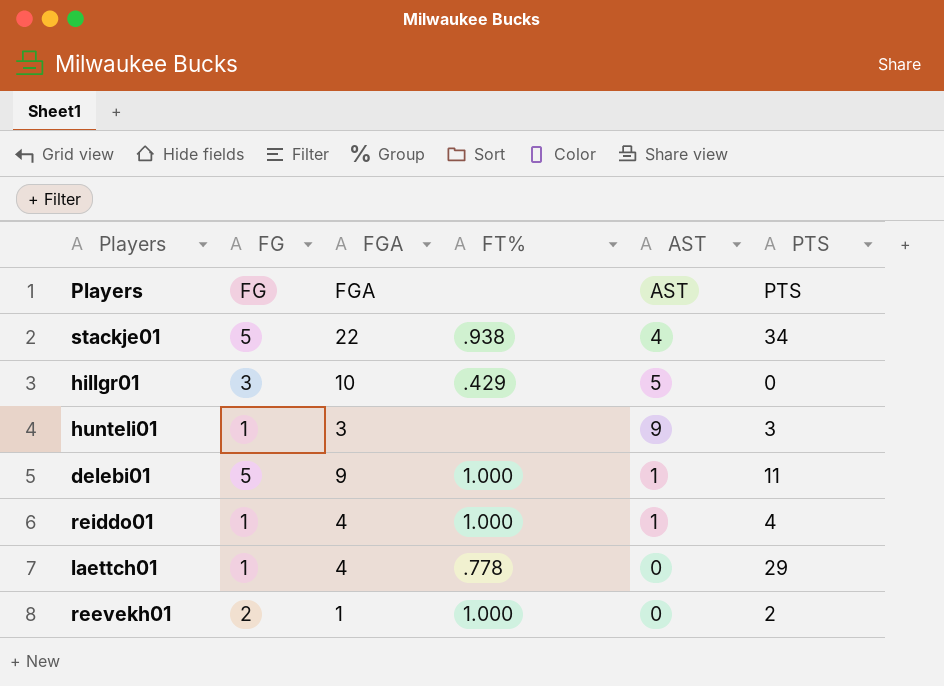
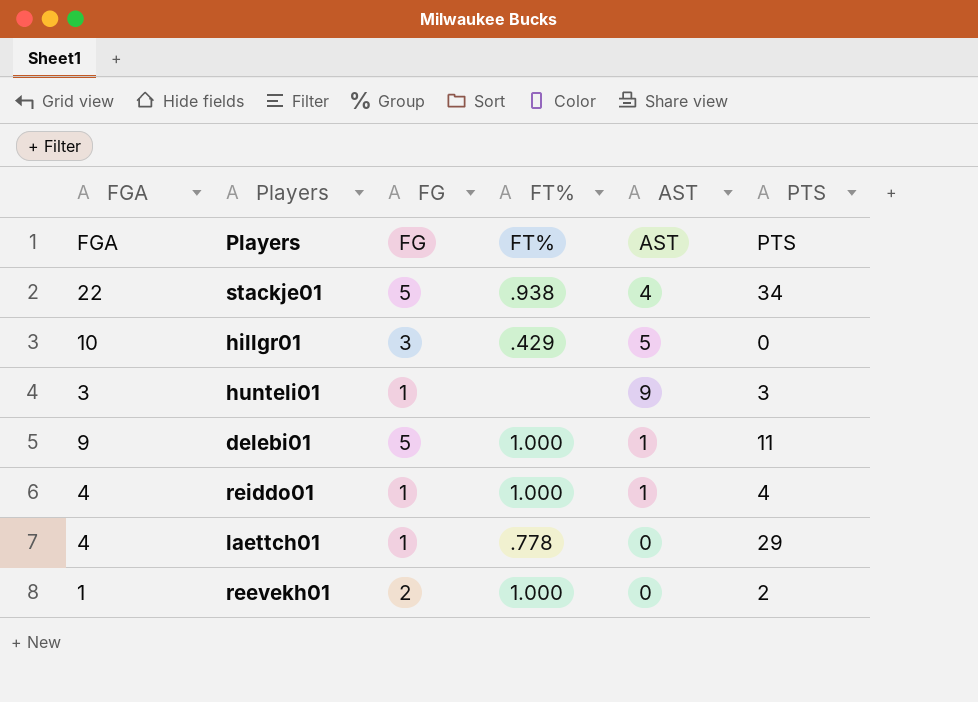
column FGA | position: 3 -> 1
Players | FT%: none -> FT%

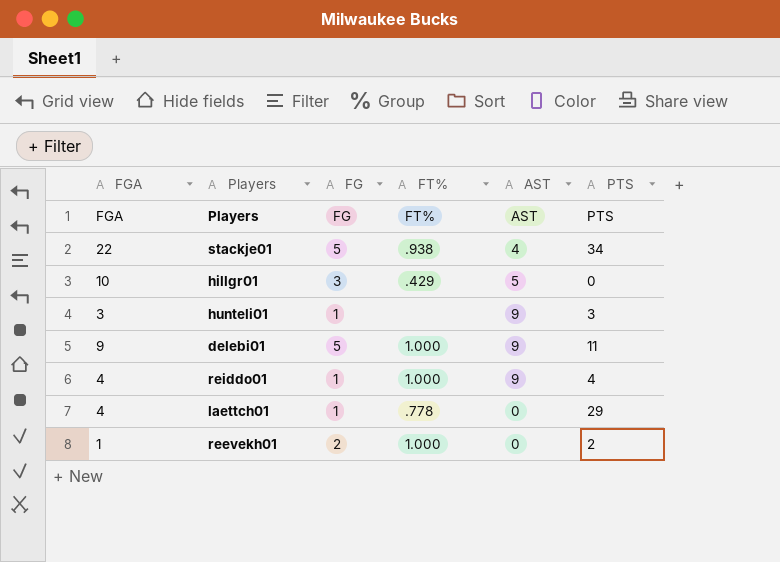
delebi01 | AST: 1 -> 9
reiddo01 | AST: 1 -> 9

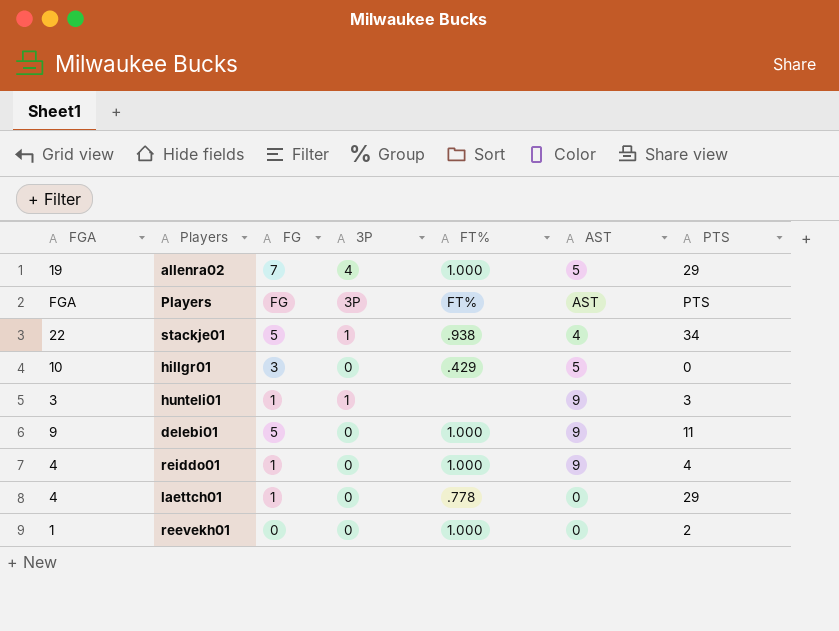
column 3P | position: none -> 4
row allenra02: none -> 19 | 7 | 4 | 1.000 | 5 | 29
reevekh01 | FG: 2 -> 0

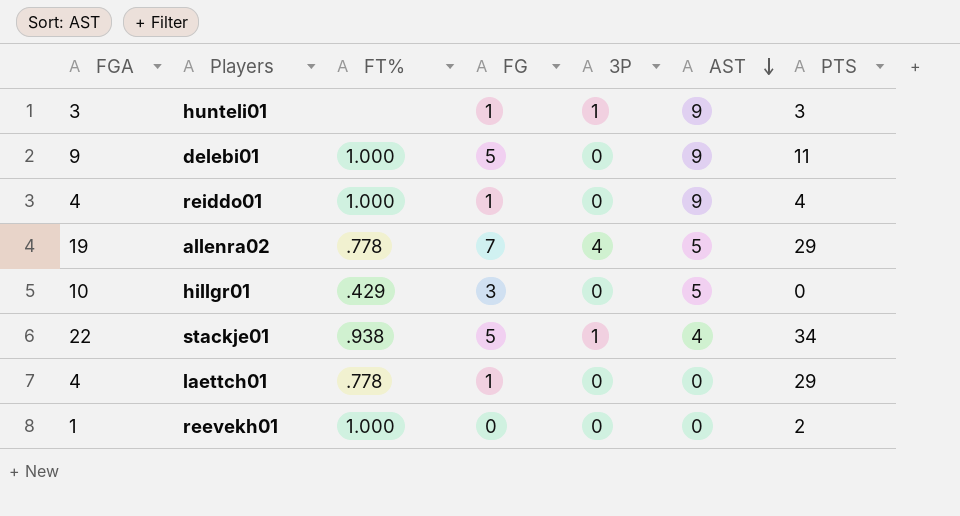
row order: none -> AST descending
column FT% | position: 5 -> 3
row Players: FGA | FG | 3P | FT% | AST | PTS -> none
allenra02 | FT%: 1.000 -> .778

